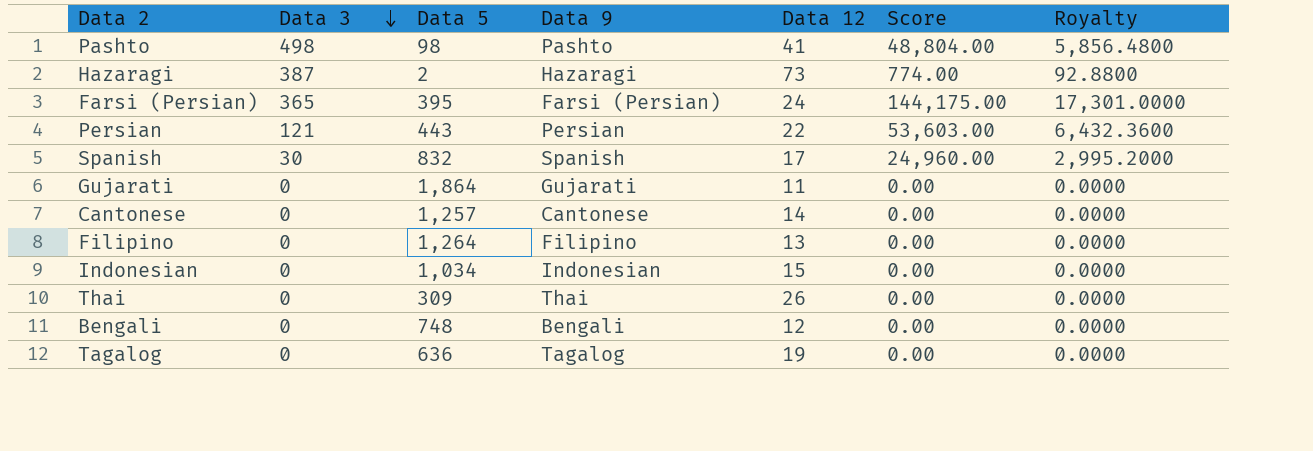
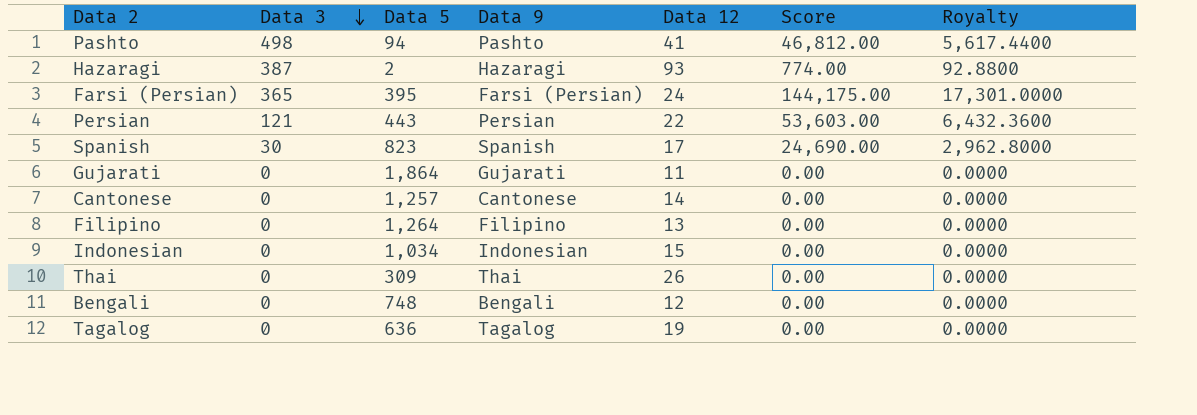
Pashto | Data 5: 98 -> 94
Pashto | Score: 48,804.00 -> 46,812.00
Pashto | Royalty: 5,856.4800 -> 5,617.4400
Hazaragi | Data 12: 73 -> 93
Spanish | Data 5: 832 -> 823
Spanish | Score: 24,960.00 -> 24,690.00
Spanish | Royalty: 2,995.2000 -> 2,962.8000

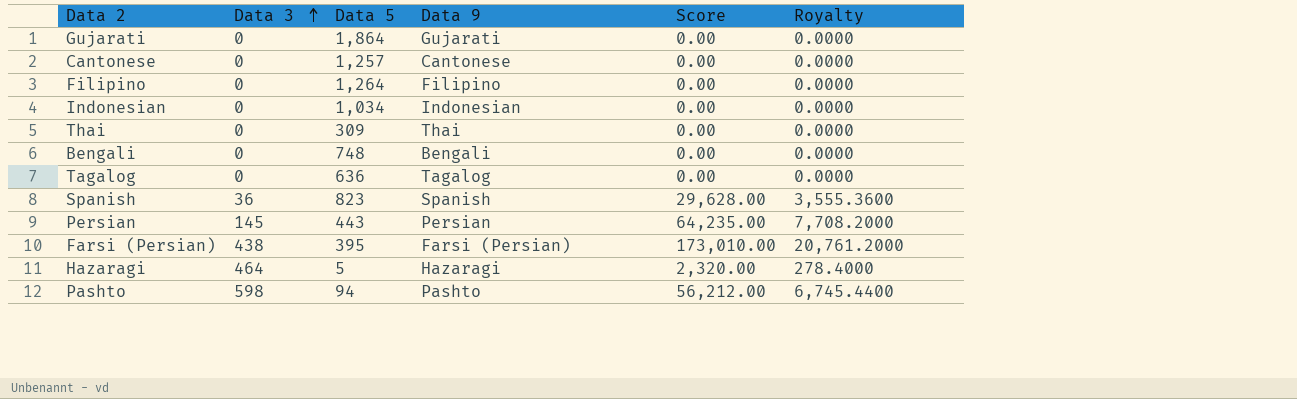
row order: Data 3 descending -> Data 3 ascending
column Data 12 | position: 5 -> none
Spanish | Data 3: 30 -> 36
Spanish | Score: 24,690.00 -> 29,628.00
Spanish | Royalty: 2,962.8000 -> 3,555.3600
Persian | Data 3: 121 -> 145
Persian | Score: 53,603.00 -> 64,235.00
Persian | Royalty: 6,432.3600 -> 7,708.2000
Farsi (Persian) | Data 3: 365 -> 438
Farsi (Persian) | Score: 144,175.00 -> 173,010.00
Farsi (Persian) | Royalty: 17,301.0000 -> 20,761.2000
Hazaragi | Data 3: 387 -> 464
Hazaragi | Data 5: 2 -> 5
Hazaragi | Score: 774.00 -> 2,320.00
Hazaragi | Royalty: 92.8800 -> 278.4000
Pashto | Data 3: 498 -> 598
Pashto | Score: 46,812.00 -> 56,212.00
Pashto | Royalty: 5,617.4400 -> 6,745.4400

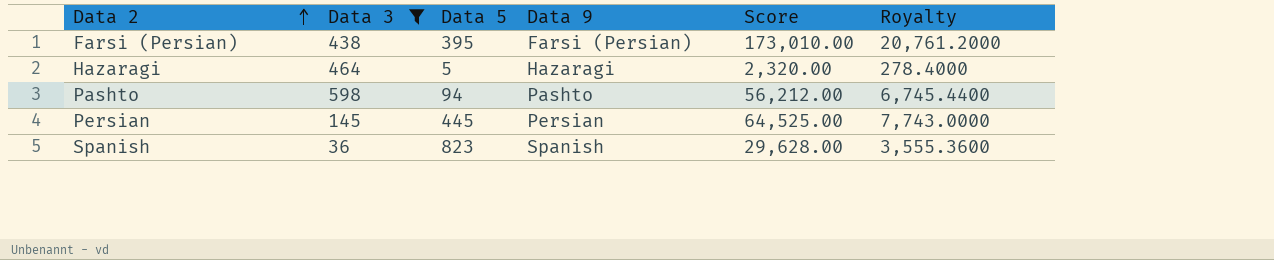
filter: none -> Data 3 != 0
row order: Data 3 ascending -> Data 2 ascending
Persian | Data 5: 443 -> 445
Persian | Score: 64,235.00 -> 64,525.00
Persian | Royalty: 7,708.2000 -> 7,743.0000

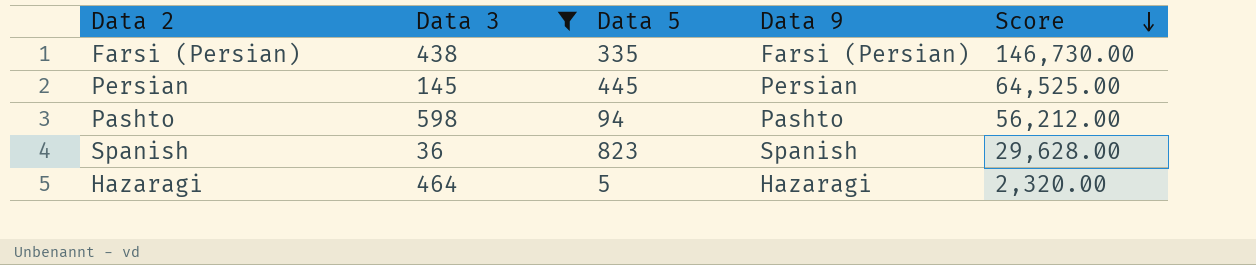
row order: Data 2 ascending -> Score descending
column Royalty | formula: [Score] * 0.12 -> none
Farsi (Persian) | Data 5: 395 -> 335
Farsi (Persian) | Score: 173,010.00 -> 146,730.00

